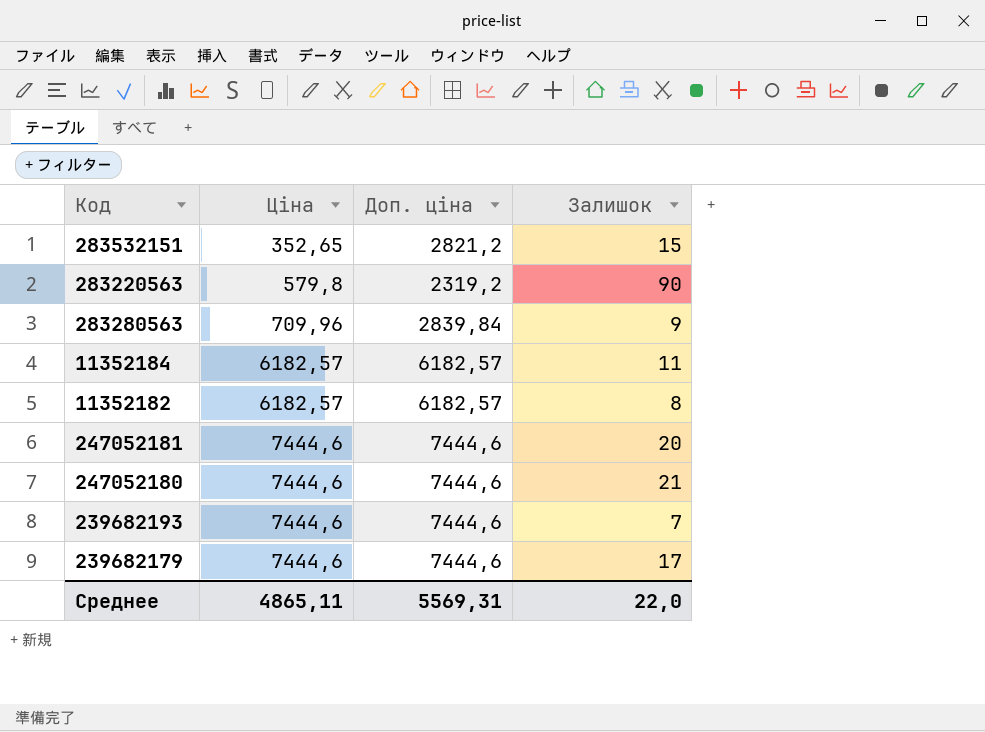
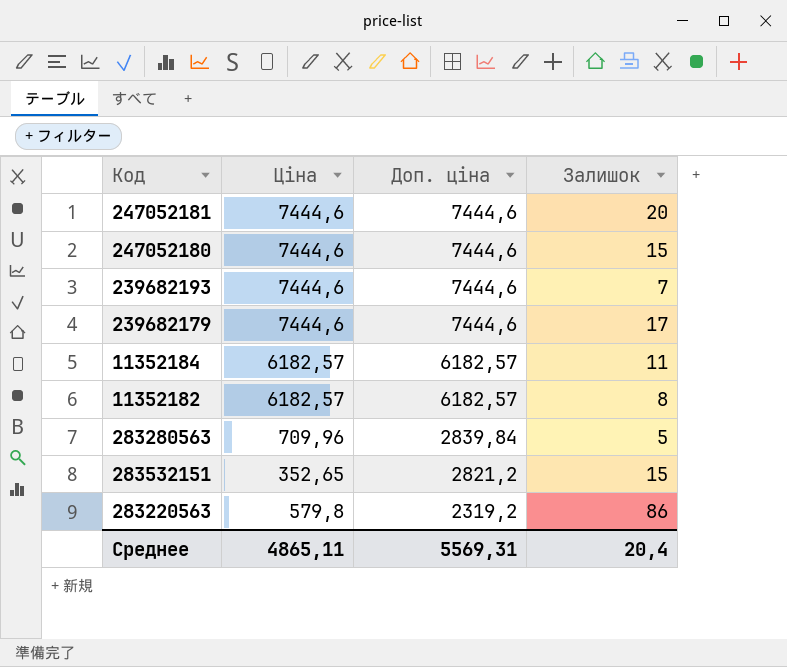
row order: Ціна ascending -> Доп. ціна descending
247052180 | Залишок: 21 -> 15
283280563 | Залишок: 9 -> 5
283220563 | Залишок: 90 -> 86
Среднее | Залишок: 22,0 -> 20,4

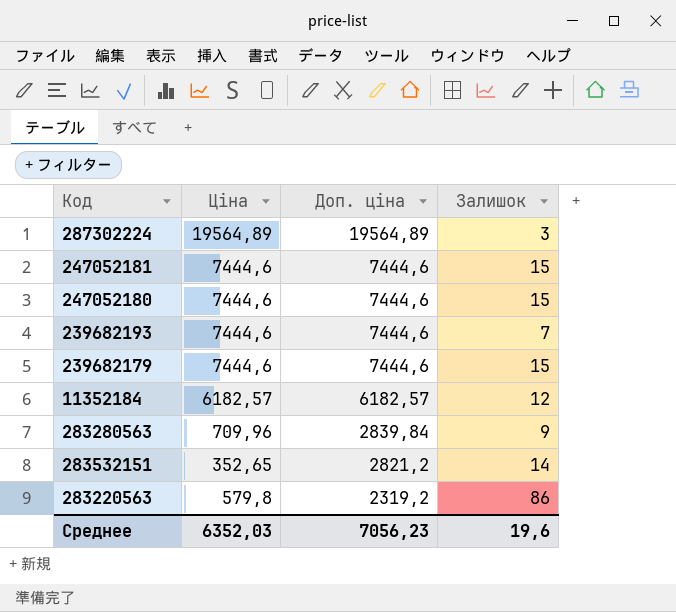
row 11352182: 6182,57 | 6182,57 | 8 -> none
row 287302224: none -> 19564,89 | 19564,89 | 3
247052181 | Залишок: 20 -> 15
239682179 | Залишок: 17 -> 15
11352184 | Залишок: 11 -> 12
283280563 | Залишок: 5 -> 9
283532151 | Залишок: 15 -> 14
Среднее | Ціна: 4865,11 -> 6352,03
Среднее | Доп. ціна: 5569,31 -> 7056,23
Среднее | Залишок: 20,4 -> 19,6

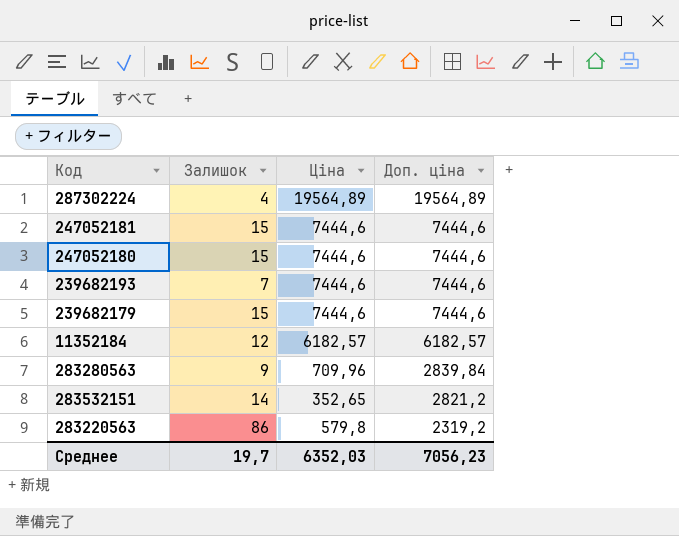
column Залишок | position: 4 -> 2
287302224 | Залишок: 3 -> 4
Среднее | Залишок: 19,6 -> 19,7

